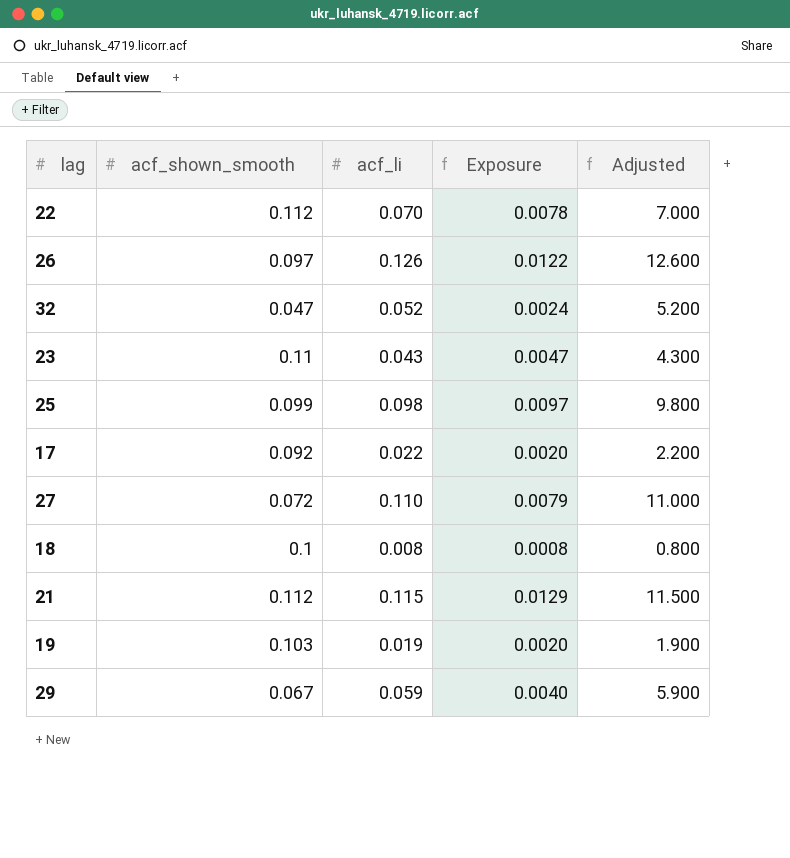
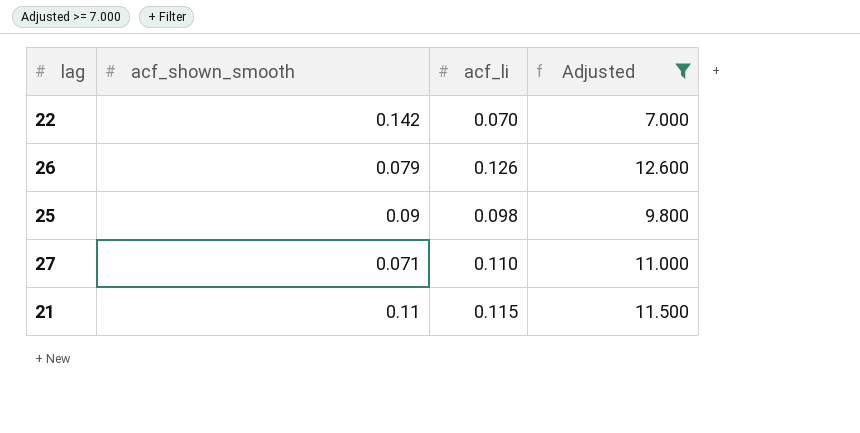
filter: none -> Adjusted >= 7.000
column Exposure | formula: [acf_shown_smooth] * [acf_li] -> none
22 | acf_shown_smooth: 0.112 -> 0.142
26 | acf_shown_smooth: 0.097 -> 0.079
25 | acf_shown_smooth: 0.099 -> 0.09
27 | acf_shown_smooth: 0.072 -> 0.071
21 | acf_shown_smooth: 0.112 -> 0.11

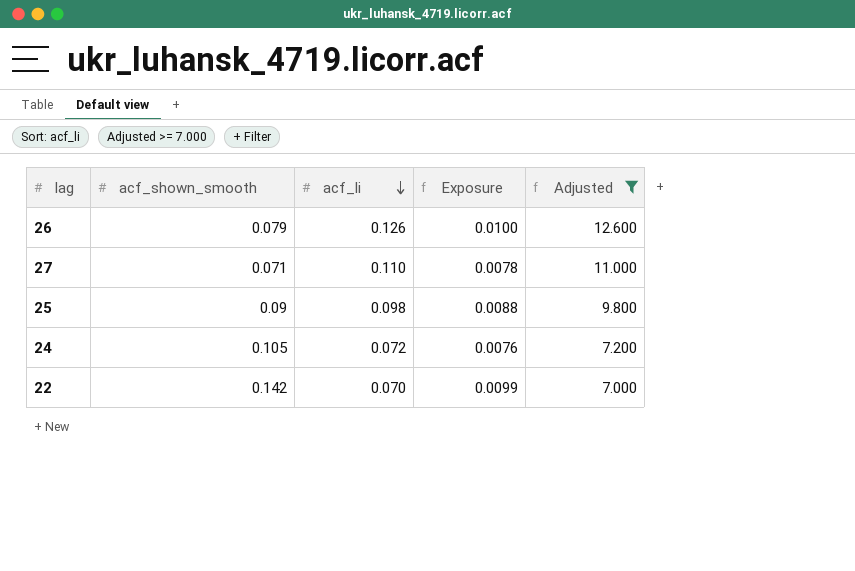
row order: none -> acf_li descending
column Exposure | formula: none -> [acf_shown_smooth] * [acf_li]
row 21: 0.11 | 0.115 | 11.500 -> none
row 24: none -> 0.105 | 0.072 | 0.0076 | 7.200

